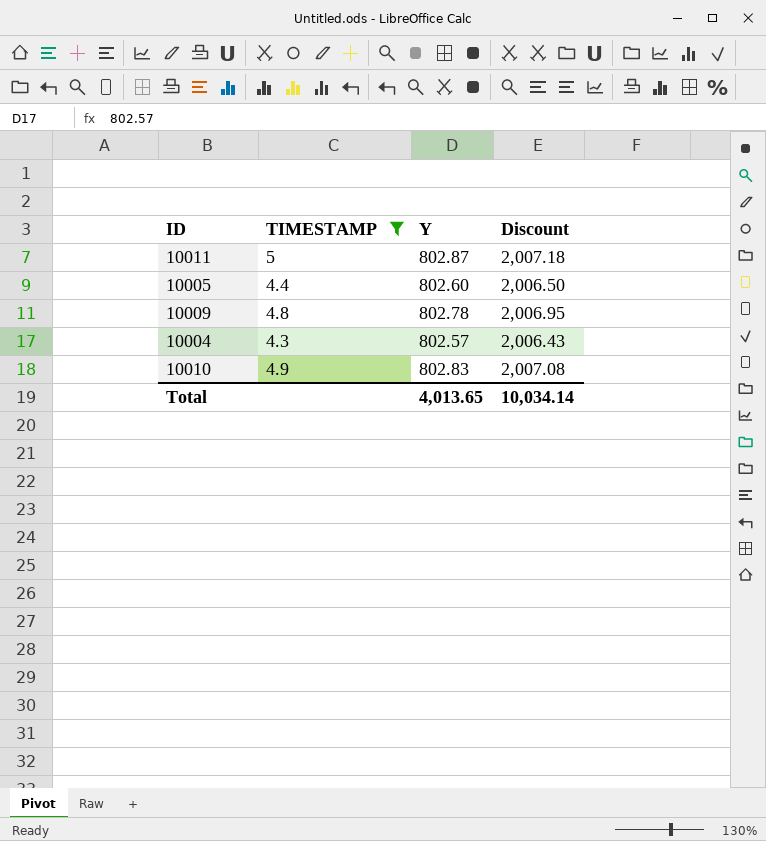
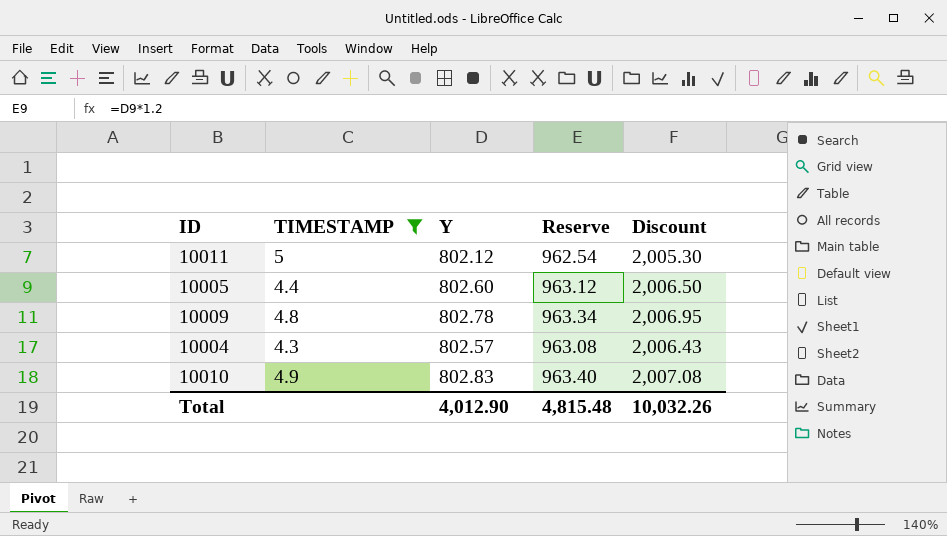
column Reserve | formula: none -> [Y] * 1.2
10011 | Y: 802.87 -> 802.12
10011 | Discount: 2,007.18 -> 2,005.30
Total | Y: 4,013.65 -> 4,012.90
Total | Discount: 10,034.14 -> 10,032.26

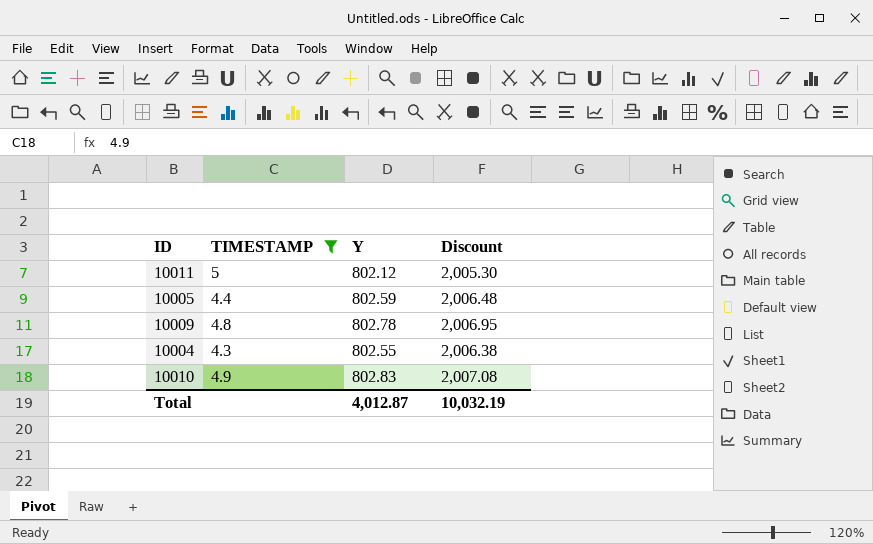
column Reserve | formula: [Y] * 1.2 -> none
10005 | Y: 802.60 -> 802.59
10005 | Discount: 2,006.50 -> 2,006.48
10004 | Y: 802.57 -> 802.55
10004 | Discount: 2,006.43 -> 2,006.38
Total | Y: 4,012.90 -> 4,012.87
Total | Discount: 10,032.26 -> 10,032.19

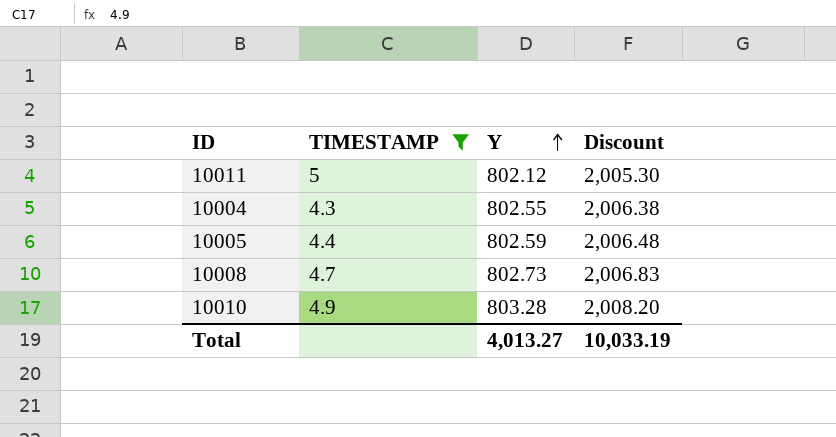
row order: none -> Y ascending
row 10009: 4.8 | 802.78 | 2,006.95 -> none
row 10008: none -> 4.7 | 802.73 | 2,006.83
10010 | Y: 802.83 -> 803.28
10010 | Discount: 2,007.08 -> 2,008.20
Total | Y: 4,012.87 -> 4,013.27
Total | Discount: 10,032.19 -> 10,033.19

